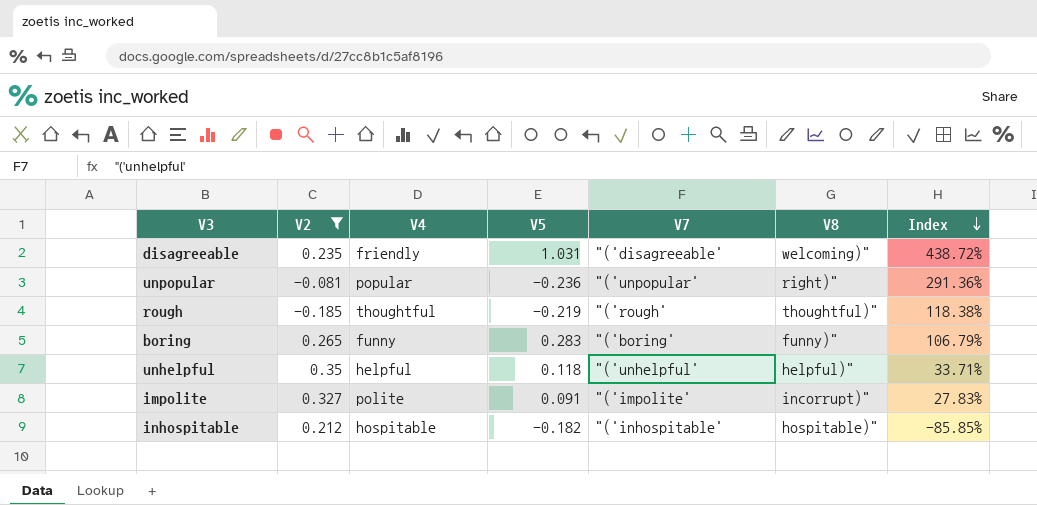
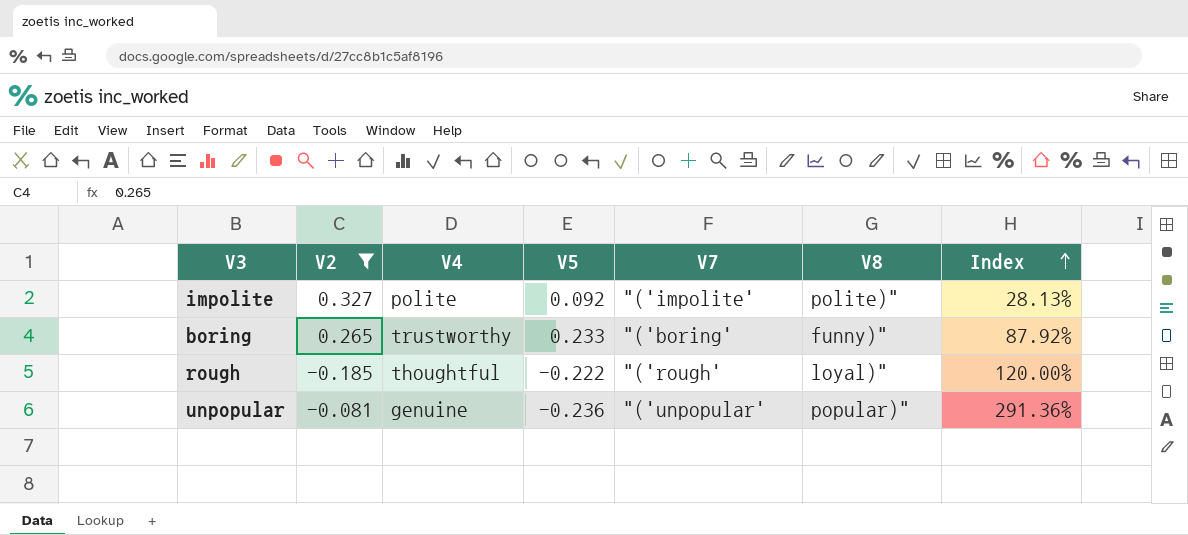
row order: Index descending -> Index ascending
row disagreeable: 0.235 | friendly | 1.031 | "('disagreeable' | welcoming)" | 438.72% -> none
row unhelpful: 0.35 | helpful | 0.118 | "('unhelpful' | helpful)" | 33.71% -> none
row inhospitable: 0.212 | hospitable | -0.182 | "('inhospitable' | hospitable)" | -85.85% -> none
impolite | V5: 0.091 -> 0.092
impolite | V8: incorrupt)" -> polite)"
impolite | Index: 27.83% -> 28.13%
boring | V4: funny -> trustworthy
boring | V5: 0.283 -> 0.233
boring | Index: 106.79% -> 87.92%
rough | V5: -0.219 -> -0.222
rough | V8: thoughtful)" -> loyal)"
rough | Index: 118.38% -> 120.00%
unpopular | V4: popular -> genuine
unpopular | V8: right)" -> popular)"

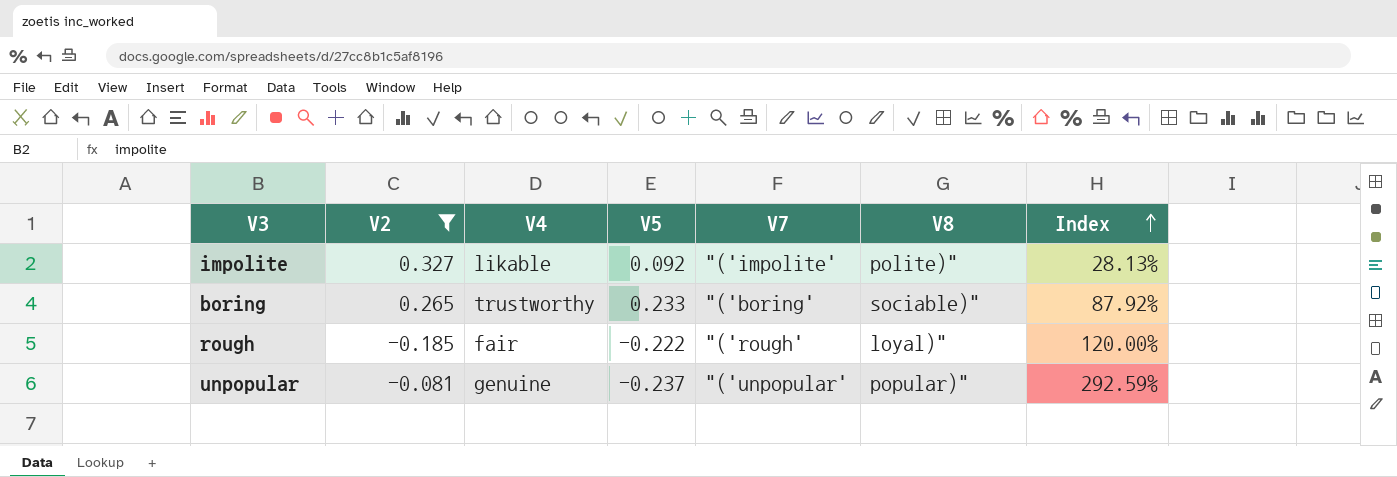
impolite | V4: polite -> likable
boring | V8: funny)" -> sociable)"
rough | V4: thoughtful -> fair
unpopular | V5: -0.236 -> -0.237
unpopular | Index: 291.36% -> 292.59%

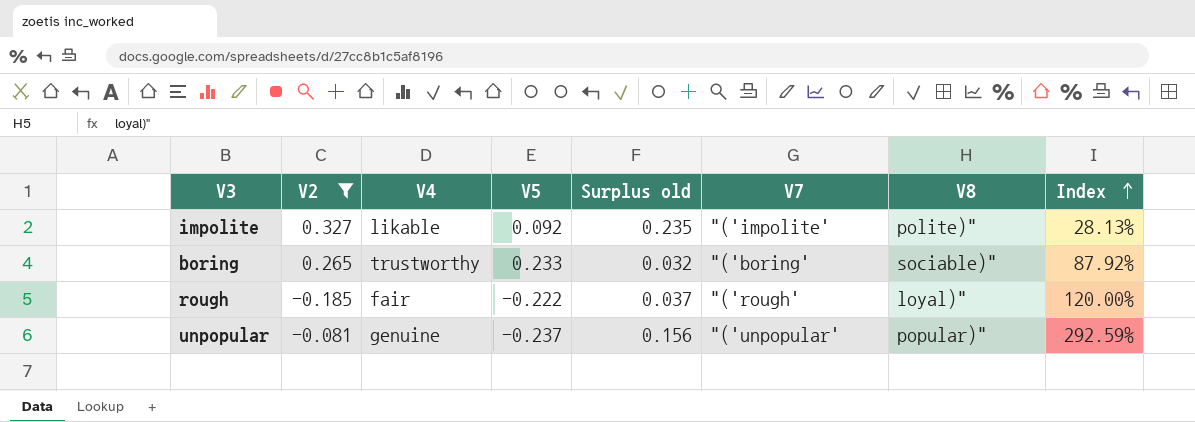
column Surplus old | formula: none -> [V2] - [V5]

